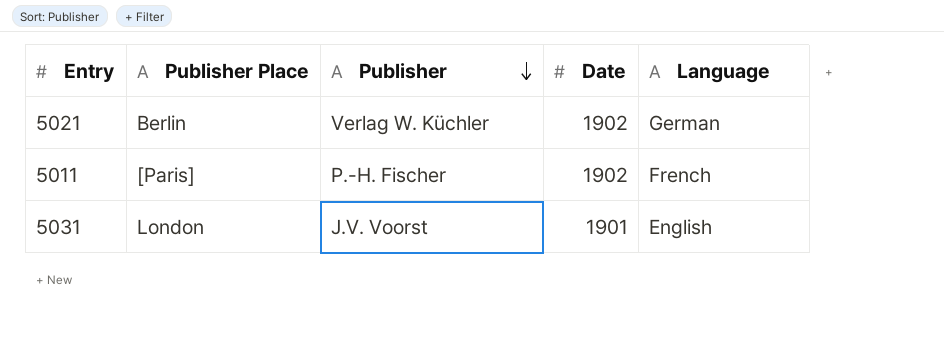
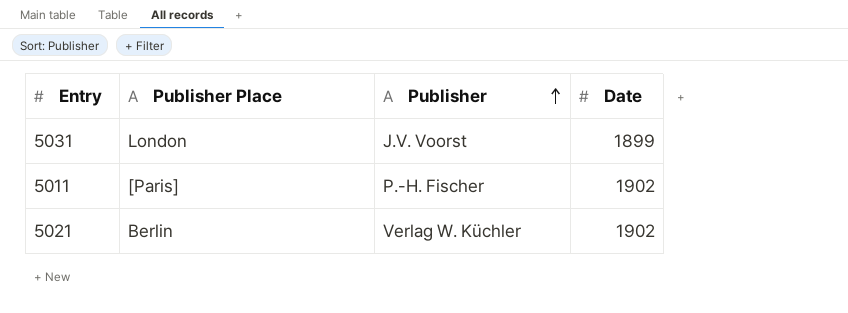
row order: Publisher descending -> Publisher ascending
column Language | position: 5 -> none
5031 | Date: 1901 -> 1899

